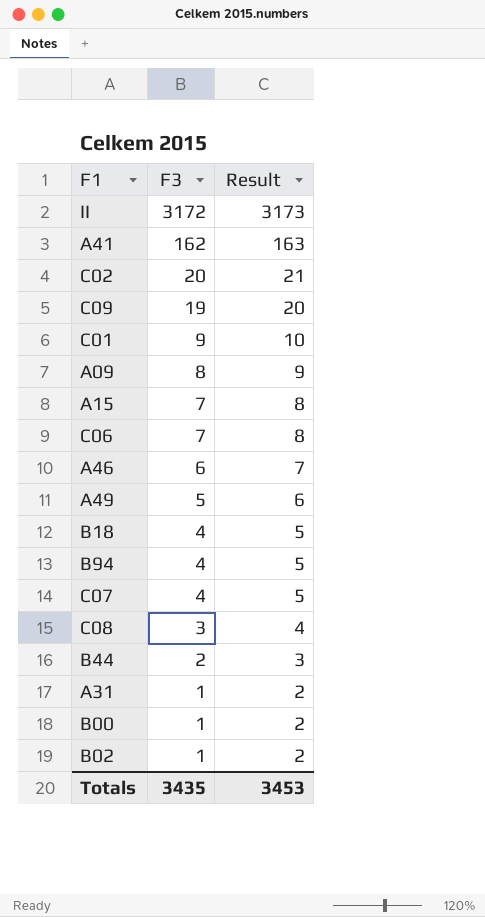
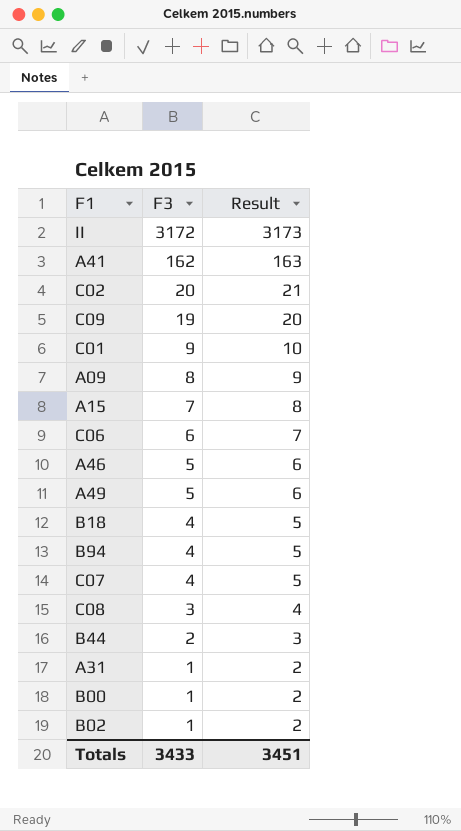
C06 | F3: 7 -> 6
C06 | Result: 8 -> 7
A46 | F3: 6 -> 5
A46 | Result: 7 -> 6
Totals | F3: 3435 -> 3433
Totals | Result: 3453 -> 3451

